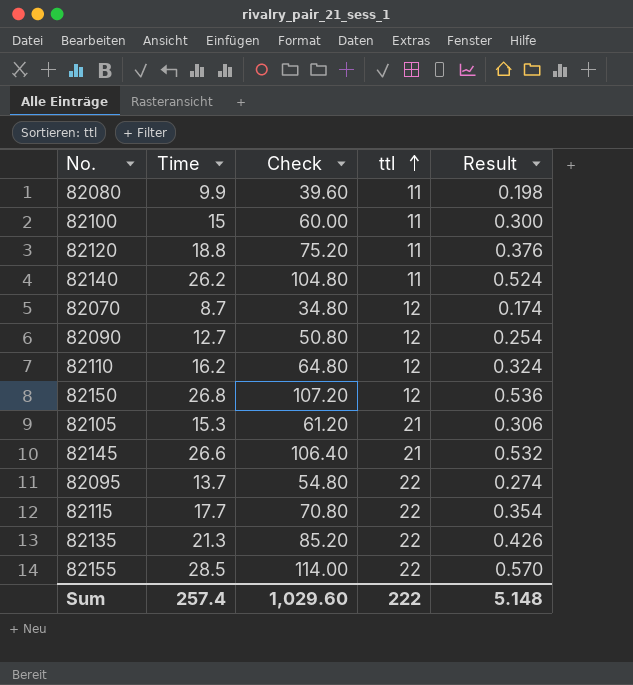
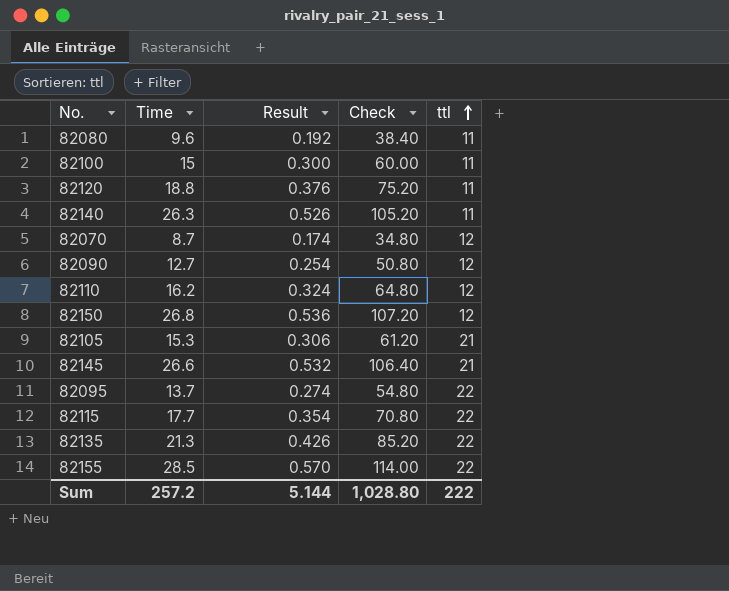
column Result | position: 5 -> 3
82080 | Time: 9.9 -> 9.6
82080 | Result: 0.198 -> 0.192
82080 | Check: 39.60 -> 38.40
82140 | Time: 26.2 -> 26.3
82140 | Result: 0.524 -> 0.526
82140 | Check: 104.80 -> 105.20
Sum | Time: 257.4 -> 257.2
Sum | Result: 5.148 -> 5.144
Sum | Check: 1,029.60 -> 1,028.80

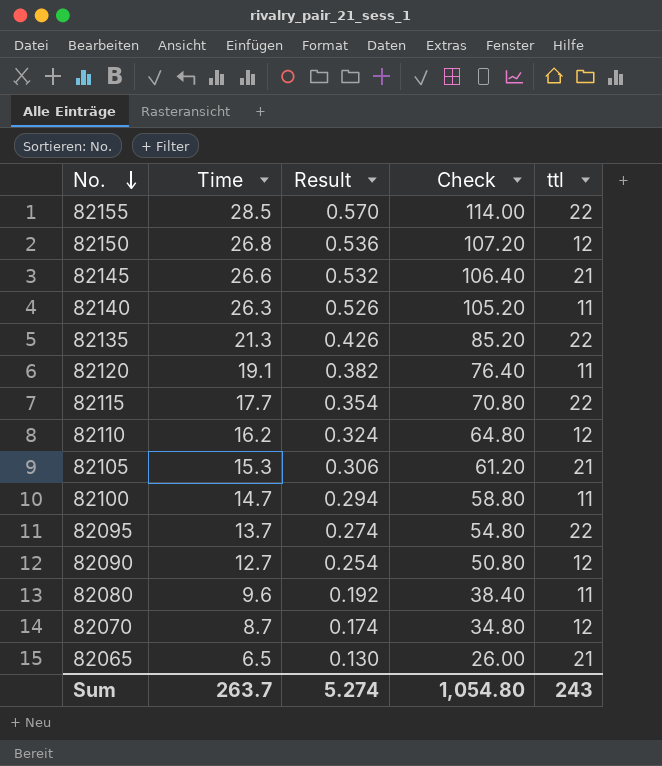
row order: ttl ascending -> No. descending
82120 | Time: 18.8 -> 19.1
82120 | Result: 0.376 -> 0.382
82120 | Check: 75.20 -> 76.40
82100 | Time: 15 -> 14.7
82100 | Result: 0.300 -> 0.294
82100 | Check: 60.00 -> 58.80
row 82065: none -> 6.5 | 0.130 | 26.00 | 21
Sum | Time: 257.2 -> 263.7
Sum | Result: 5.144 -> 5.274
Sum | Check: 1,028.80 -> 1,054.80
Sum | ttl: 222 -> 243

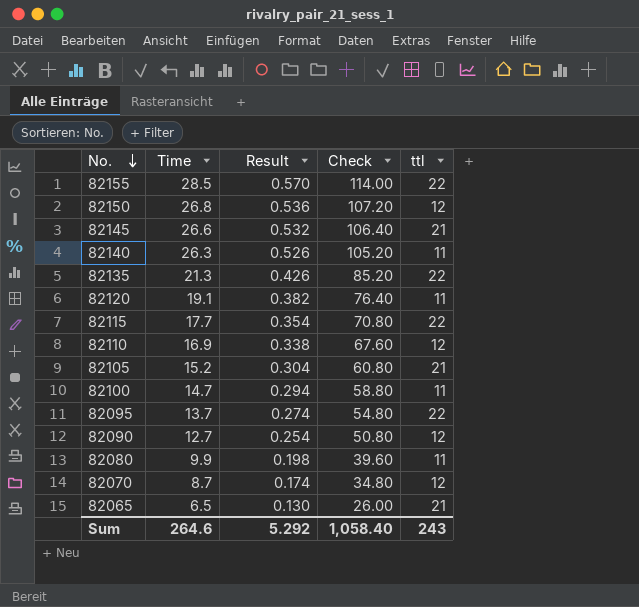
82110 | Time: 16.2 -> 16.9
82110 | Result: 0.324 -> 0.338
82110 | Check: 64.80 -> 67.60
82105 | Time: 15.3 -> 15.2
82105 | Result: 0.306 -> 0.304
82105 | Check: 61.20 -> 60.80
82080 | Time: 9.6 -> 9.9
82080 | Result: 0.192 -> 0.198
82080 | Check: 38.40 -> 39.60
Sum | Time: 263.7 -> 264.6
Sum | Result: 5.274 -> 5.292
Sum | Check: 1,054.80 -> 1,058.40

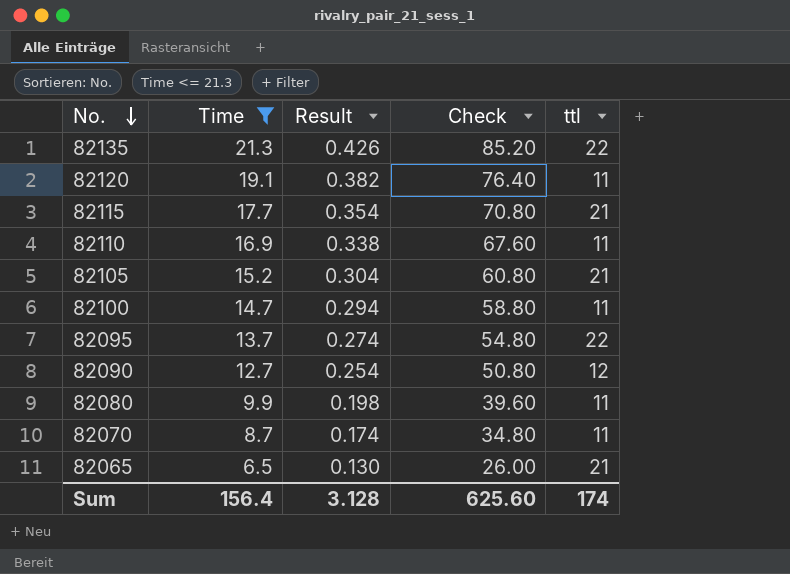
filter: none -> Time <= 21.3
82115 | ttl: 22 -> 21
82110 | ttl: 12 -> 11
82070 | ttl: 12 -> 11
Sum | Time: 264.6 -> 156.4
Sum | Result: 5.292 -> 3.128
Sum | Check: 1,058.40 -> 625.60
Sum | ttl: 243 -> 174

